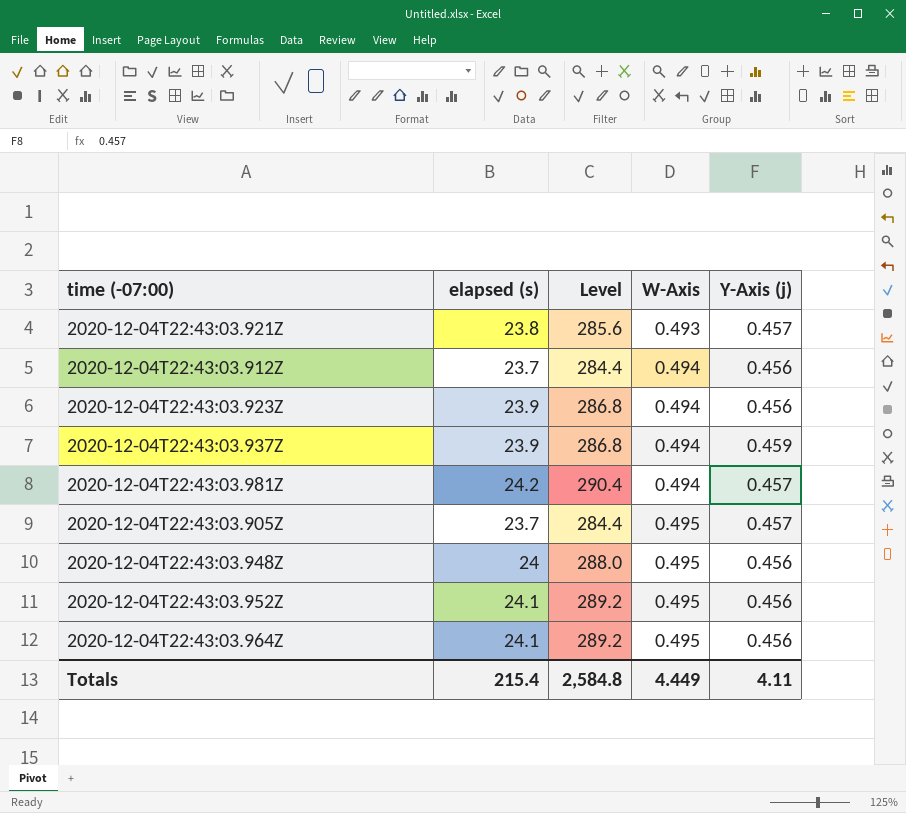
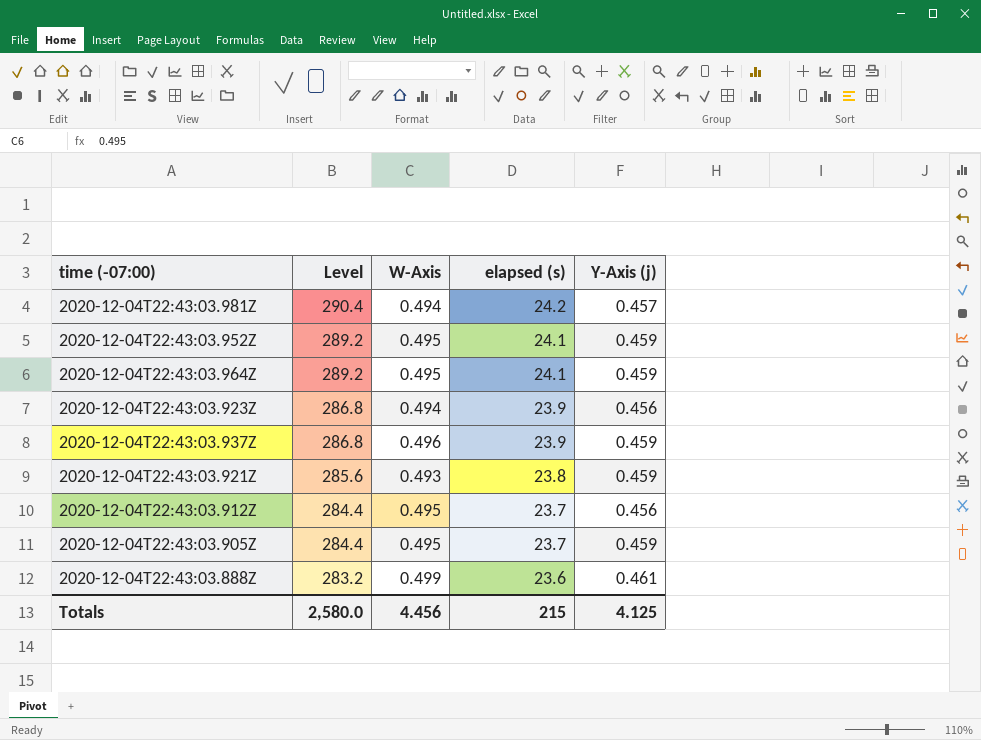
row order: W-Axis ascending -> Level descending
column elapsed (s) | position: 2 -> 4
row 2020-12-04T22:43:03.948Z: 24 | 288.0 | 0.495 | 0.456 -> none
2020-12-04T22:43:03.952Z | Y-Axis (j): 0.456 -> 0.459
2020-12-04T22:43:03.964Z | Y-Axis (j): 0.456 -> 0.459
2020-12-04T22:43:03.937Z | W-Axis: 0.494 -> 0.496
2020-12-04T22:43:03.921Z | Y-Axis (j): 0.457 -> 0.459
2020-12-04T22:43:03.912Z | W-Axis: 0.494 -> 0.495
2020-12-04T22:43:03.905Z | Y-Axis (j): 0.457 -> 0.459
row 2020-12-04T22:43:03.888Z: none -> 283.2 | 0.499 | 23.6 | 0.461
Totals | Level: 2,584.8 -> 2,580.0
Totals | W-Axis: 4.449 -> 4.456
Totals | elapsed (s): 215.4 -> 215
Totals | Y-Axis (j): 4.11 -> 4.125

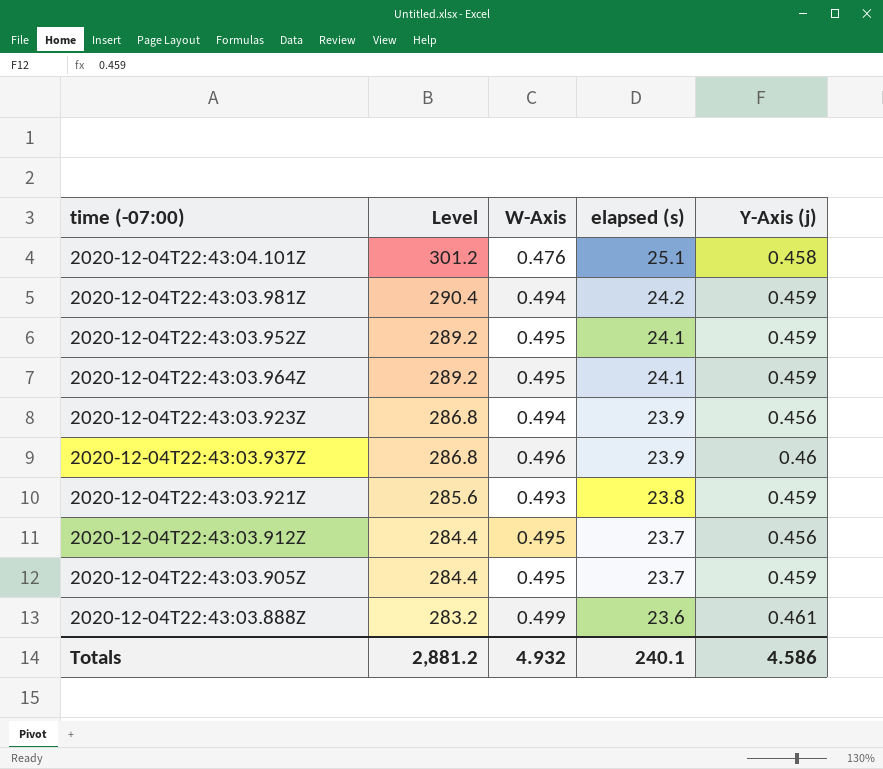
row 2020-12-04T22:43:04.101Z: none -> 301.2 | 0.476 | 25.1 | 0.458
2020-12-04T22:43:03.981Z | Y-Axis (j): 0.457 -> 0.459
2020-12-04T22:43:03.937Z | Y-Axis (j): 0.459 -> 0.46
Totals | Level: 2,580.0 -> 2,881.2
Totals | W-Axis: 4.456 -> 4.932
Totals | elapsed (s): 215 -> 240.1
Totals | Y-Axis (j): 4.125 -> 4.586

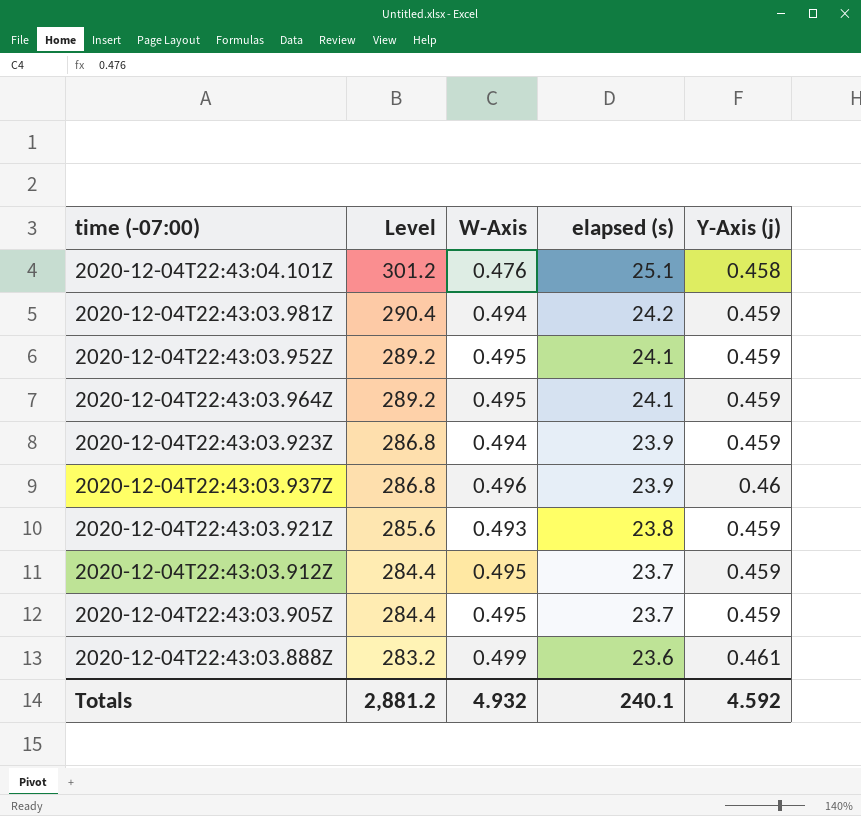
2020-12-04T22:43:03.923Z | Y-Axis (j): 0.456 -> 0.459
2020-12-04T22:43:03.912Z | Y-Axis (j): 0.456 -> 0.459
Totals | Y-Axis (j): 4.586 -> 4.592

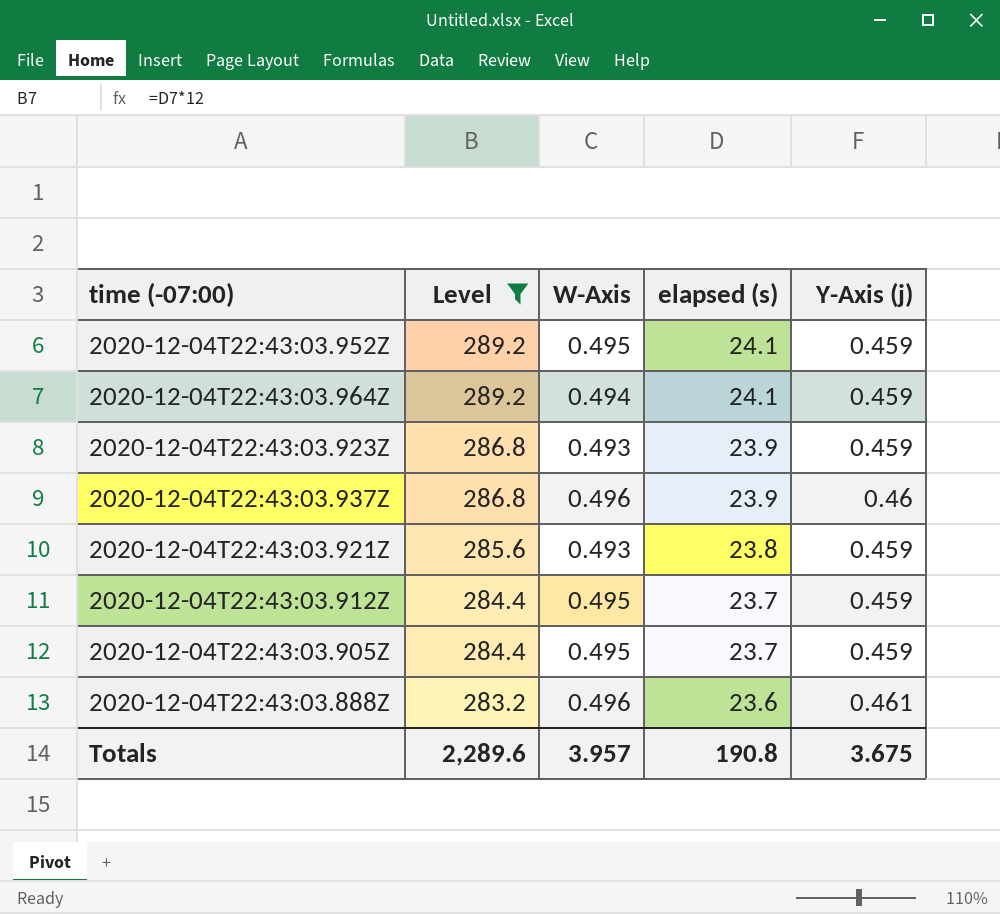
filter: none -> Level <= 289.2
2020-12-04T22:43:03.964Z | W-Axis: 0.495 -> 0.494
2020-12-04T22:43:03.923Z | W-Axis: 0.494 -> 0.493
2020-12-04T22:43:03.888Z | W-Axis: 0.499 -> 0.496
Totals | Level: 2,881.2 -> 2,289.6
Totals | W-Axis: 4.932 -> 3.957
Totals | elapsed (s): 240.1 -> 190.8
Totals | Y-Axis (j): 4.592 -> 3.675

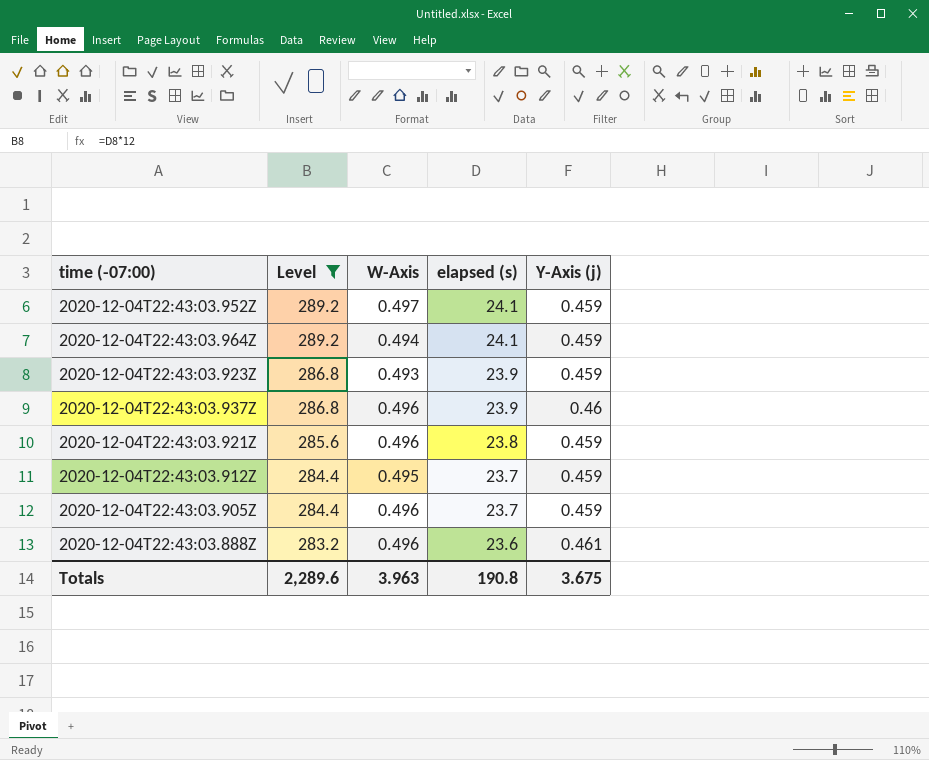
2020-12-04T22:43:03.952Z | W-Axis: 0.495 -> 0.497
2020-12-04T22:43:03.921Z | W-Axis: 0.493 -> 0.496
2020-12-04T22:43:03.905Z | W-Axis: 0.495 -> 0.496
Totals | W-Axis: 3.957 -> 3.963

